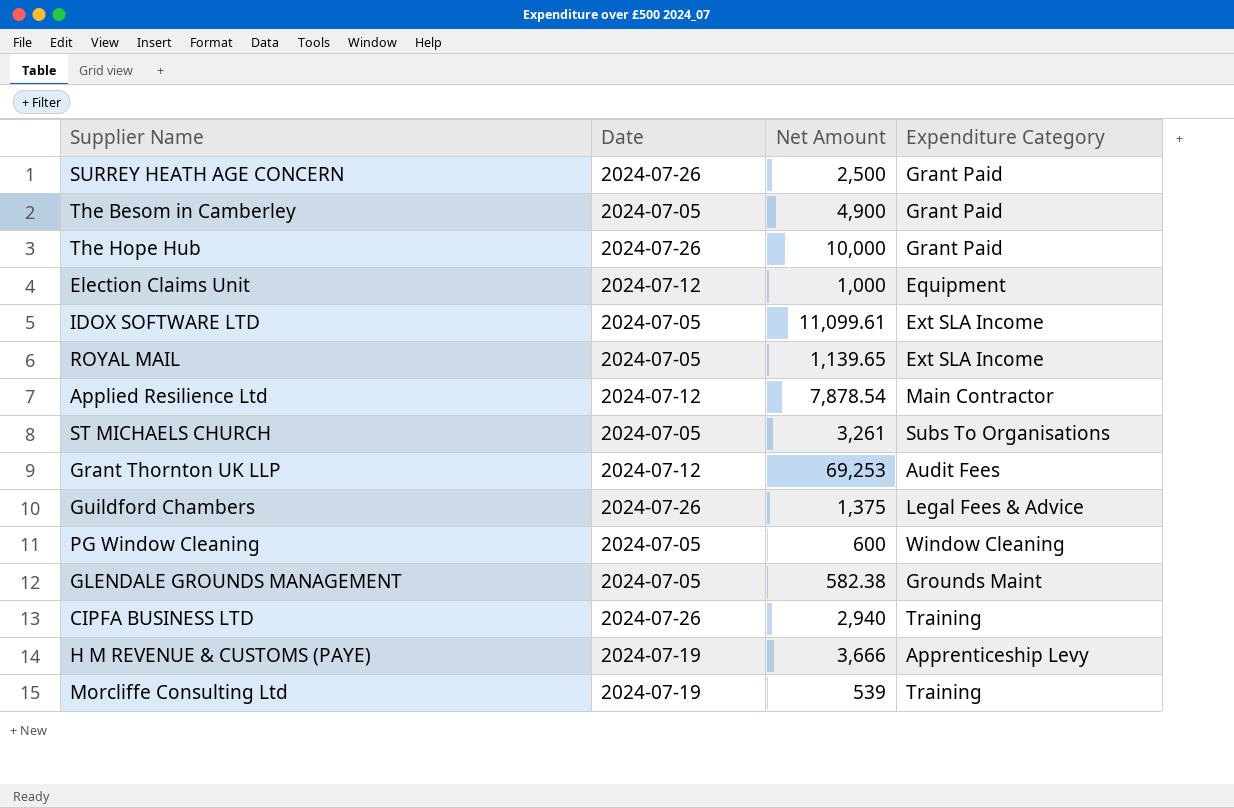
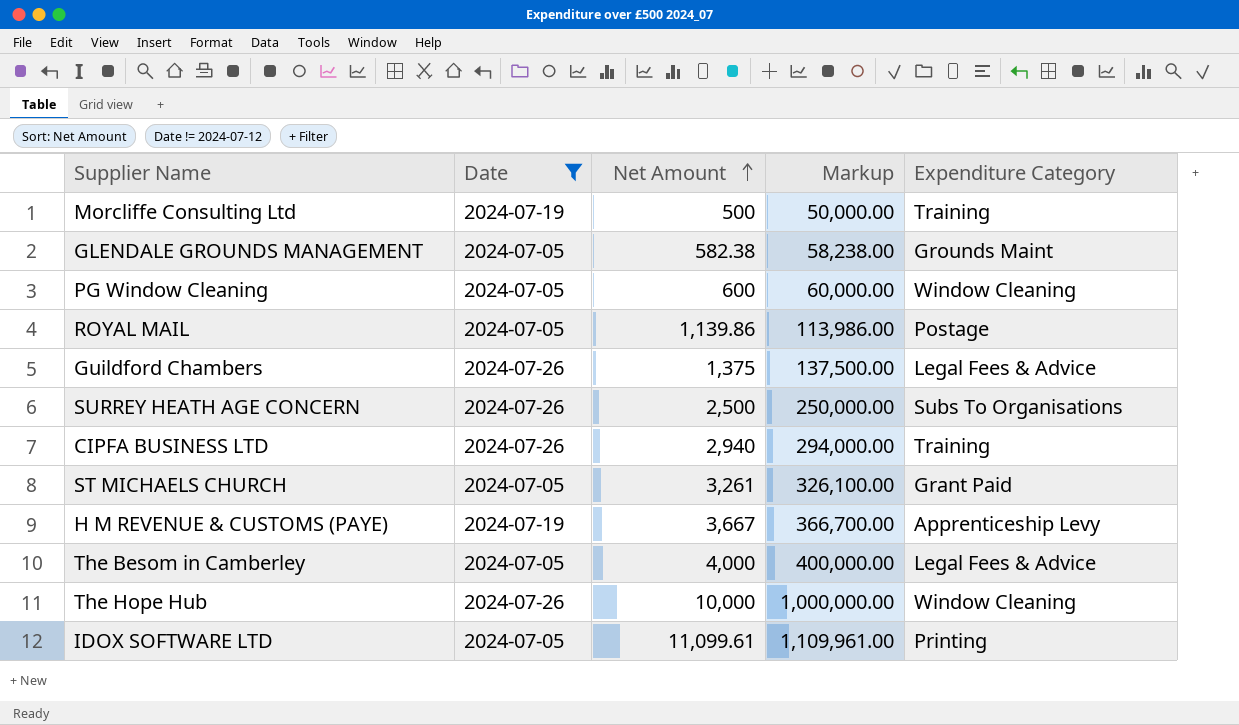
filter: none -> Date != 2024-07-12
row order: none -> Net Amount ascending
column Markup | formula: none -> [Net Amount] * 100
Morcliffe Consulting Ltd | Net Amount: 539 -> 500
ROYAL MAIL | Net Amount: 1,139.65 -> 1,139.86
ROYAL MAIL | Expenditure Category: Ext SLA Income -> Postage
SURREY HEATH AGE CONCERN | Expenditure Category: Grant Paid -> Subs To Organisations
ST MICHAELS CHURCH | Expenditure Category: Subs To Organisations -> Grant Paid
H M REVENUE & CUSTOMS (PAYE) | Net Amount: 3,666 -> 3,667
The Besom in Camberley | Net Amount: 4,900 -> 4,000
The Besom in Camberley | Expenditure Category: Grant Paid -> Legal Fees & Advice
The Hope Hub | Expenditure Category: Grant Paid -> Window Cleaning
IDOX SOFTWARE LTD | Expenditure Category: Ext SLA Income -> Printing

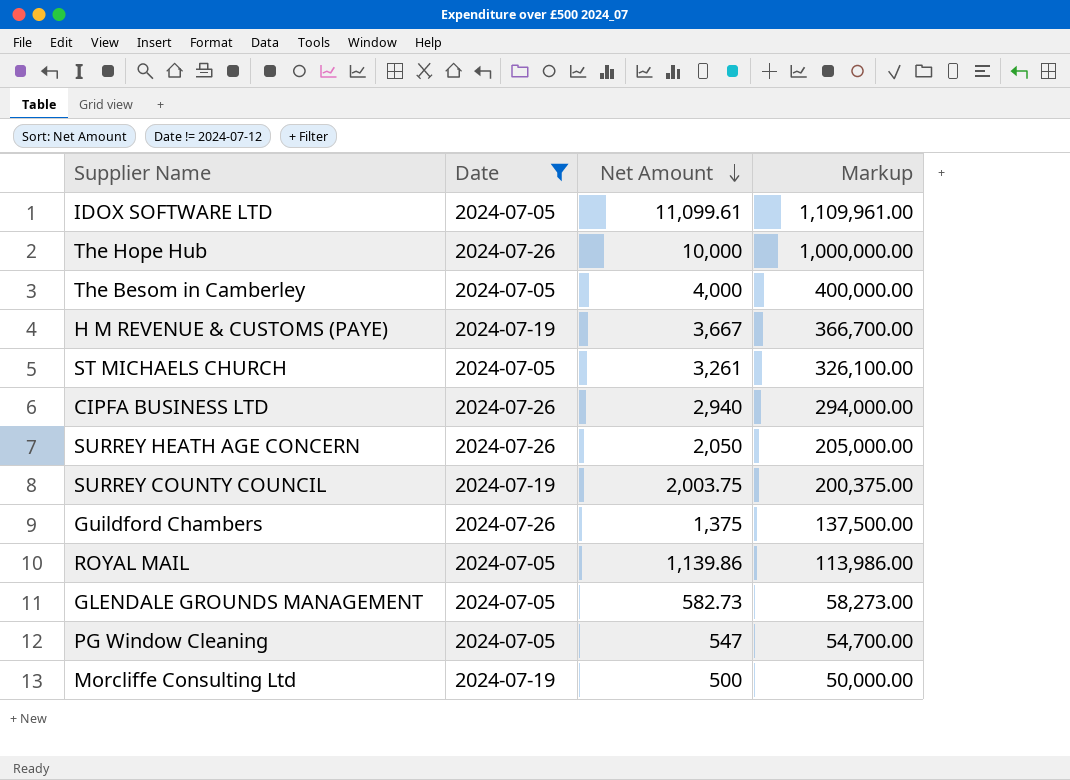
row order: Net Amount ascending -> Net Amount descending
column Expenditure Category | position: 5 -> none
SURREY HEATH AGE CONCERN | Net Amount: 2,500 -> 2,050
SURREY HEATH AGE CONCERN | Markup: 250,000.00 -> 205,000.00
row SURREY COUNTY COUNCIL: none -> 2024-07-19 | 2,003.75 | 200,375.00
GLENDALE GROUNDS MANAGEMENT | Net Amount: 582.38 -> 582.73
GLENDALE GROUNDS MANAGEMENT | Markup: 58,238.00 -> 58,273.00
PG Window Cleaning | Net Amount: 600 -> 547
PG Window Cleaning | Markup: 60,000.00 -> 54,700.00

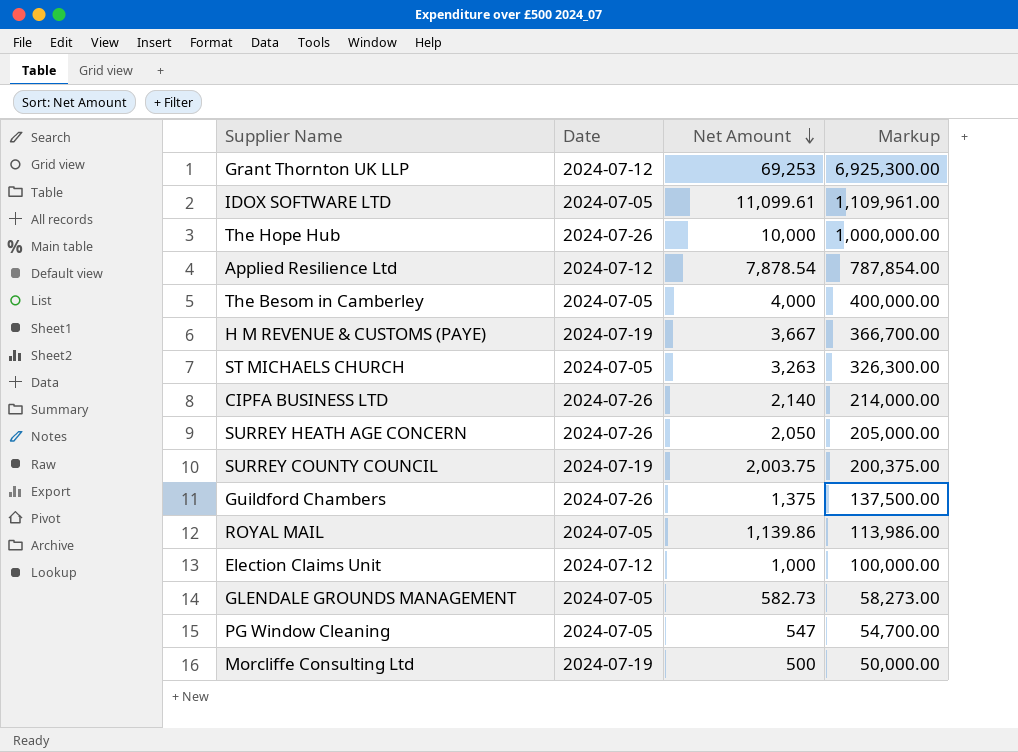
filter: Date != 2024-07-12 -> none
ST MICHAELS CHURCH | Net Amount: 3,261 -> 3,263
ST MICHAELS CHURCH | Markup: 326,100.00 -> 326,300.00
CIPFA BUSINESS LTD | Net Amount: 2,940 -> 2,140
CIPFA BUSINESS LTD | Markup: 294,000.00 -> 214,000.00

